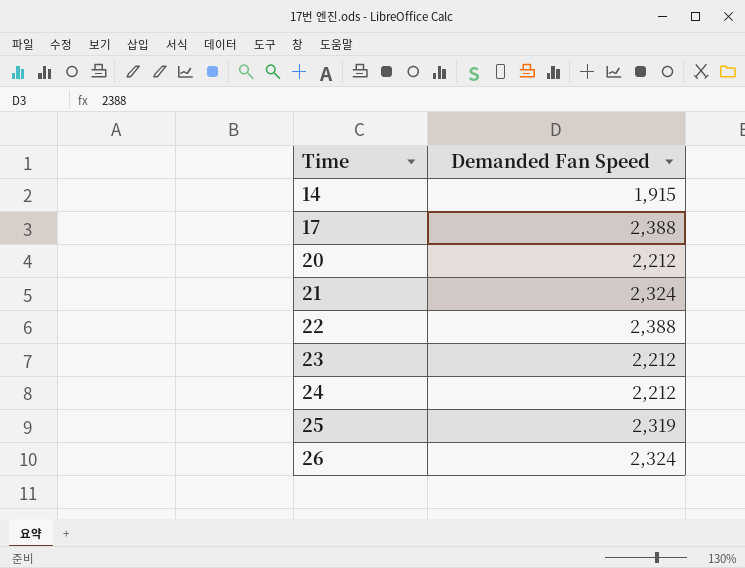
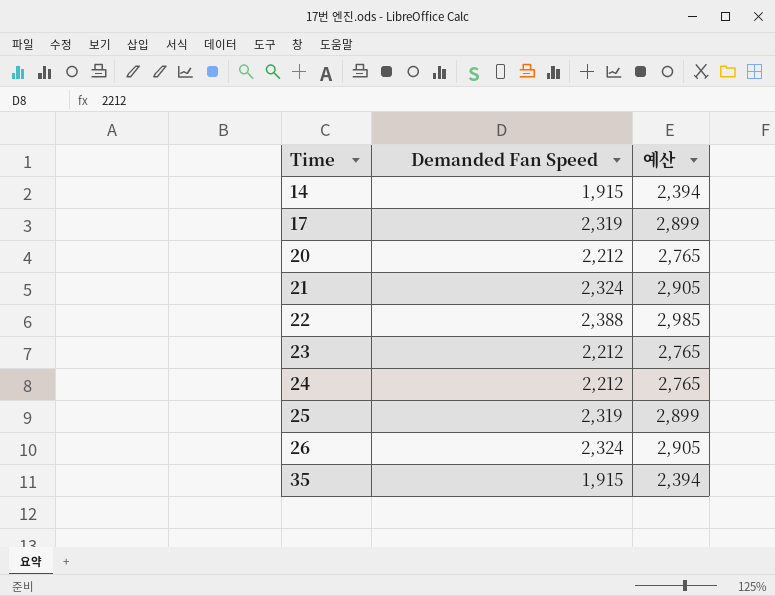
column 예산 | formula: none -> [Demanded Fan Speed] * 1.25
17 | Demanded Fan Speed: 2,388 -> 2,319
row 35: none -> 1,915 | 2,394

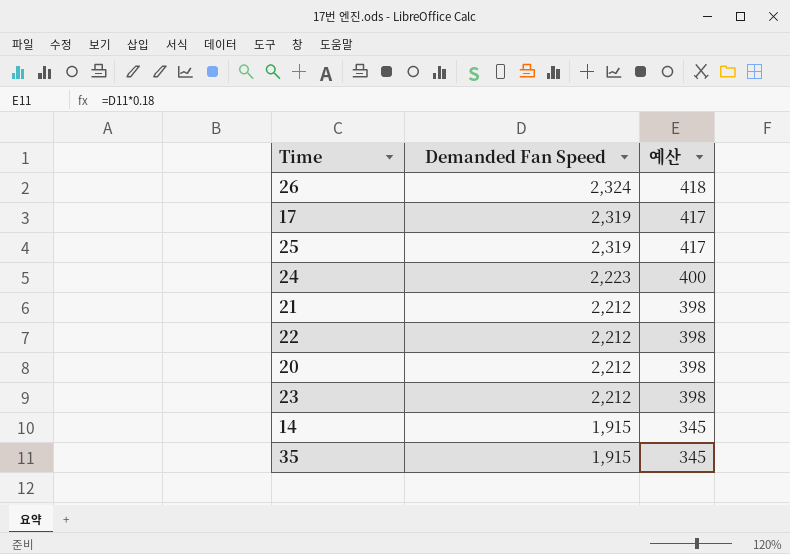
row order: Time ascending -> Demanded Fan Speed descending
column 예산 | formula: [Demanded Fan Speed] * 1.25 -> [Demanded Fan Speed] * 0.18
24 | Demanded Fan Speed: 2,212 -> 2,223
21 | Demanded Fan Speed: 2,324 -> 2,212
22 | Demanded Fan Speed: 2,388 -> 2,212

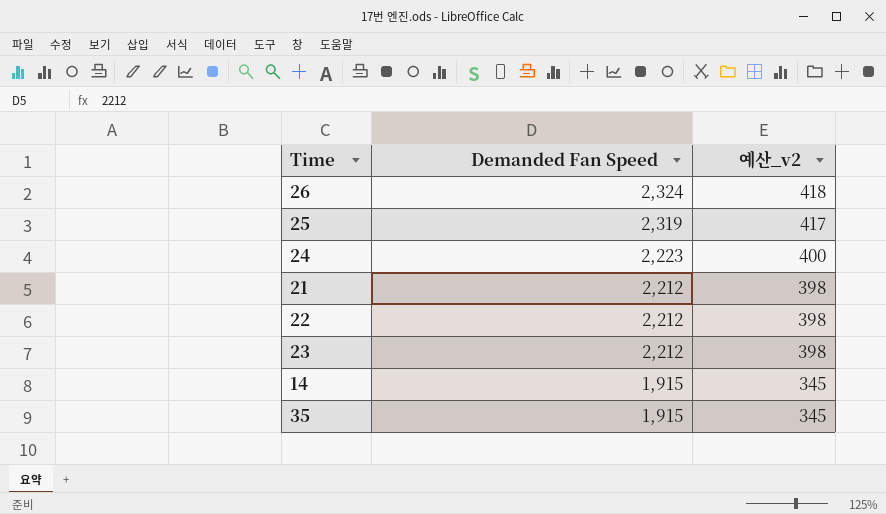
column name: 예산 -> 예산_v2
row 17: 2,319 | 417 -> none
row 20: 2,212 | 398 -> none

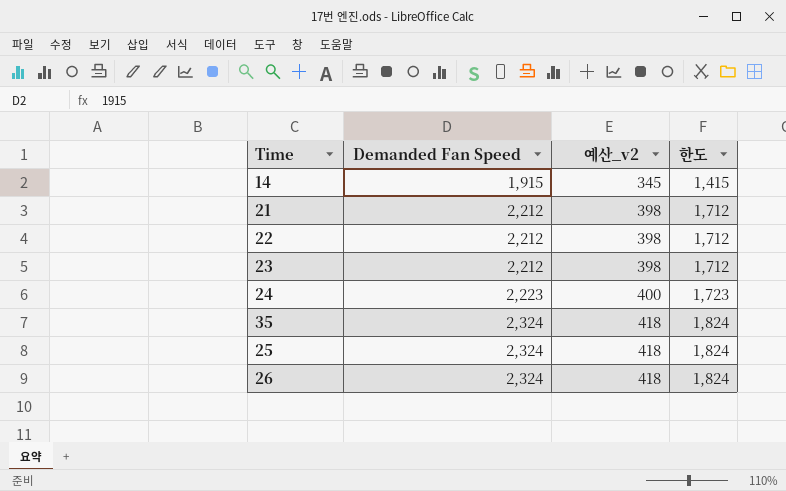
row order: Demanded Fan Speed descending -> Demanded Fan Speed ascending
column 한도 | formula: none -> [Demanded Fan Speed] - 500
35 | Demanded Fan Speed: 1,915 -> 2,324
35 | 예산_v2: 345 -> 418
25 | Demanded Fan Speed: 2,319 -> 2,324
25 | 예산_v2: 417 -> 418

